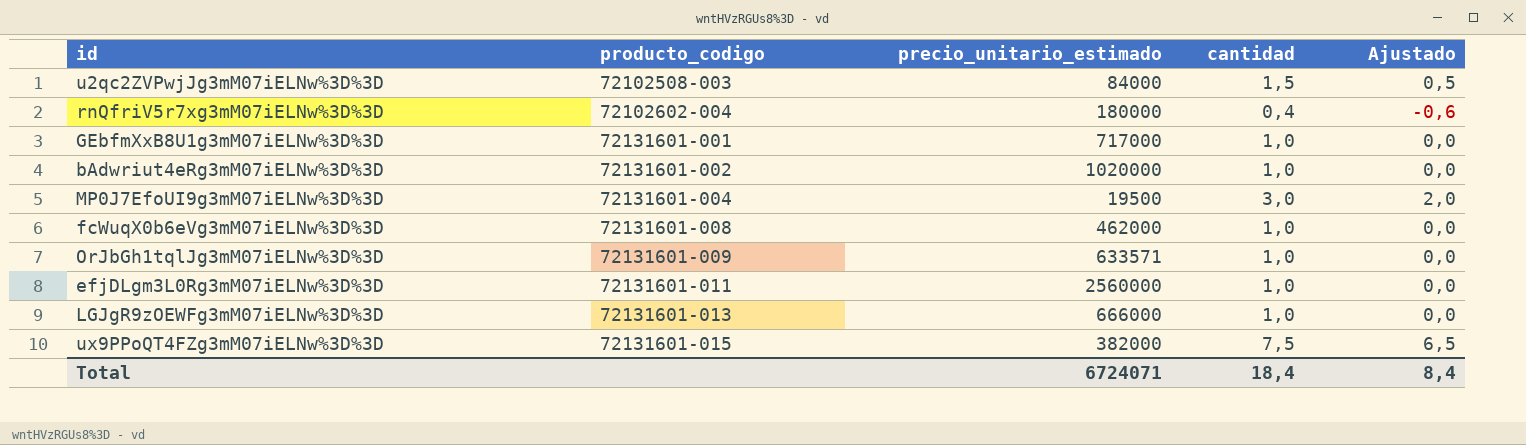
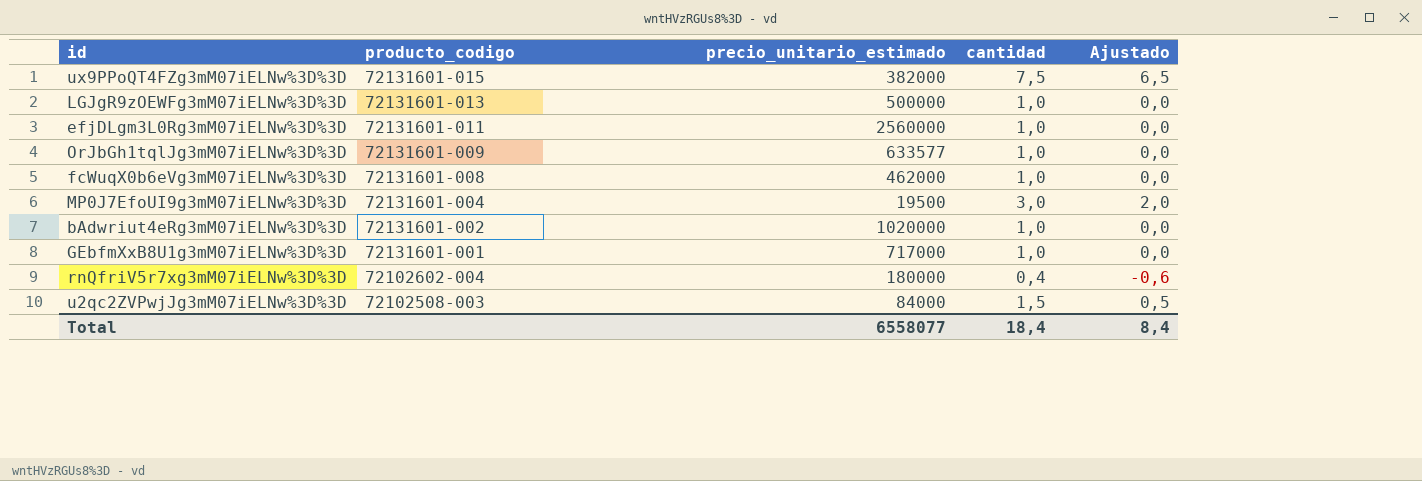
row order: producto_codigo ascending -> producto_codigo descending
LGJgR9zOEWFg3mM07iELNw%3D%3D | precio_unitario_estimado: 666000 -> 500000
OrJbGh1tqlJg3mM07iELNw%3D%3D | precio_unitario_estimado: 633571 -> 633577
Total | precio_unitario_estimado: 6724071 -> 6558077

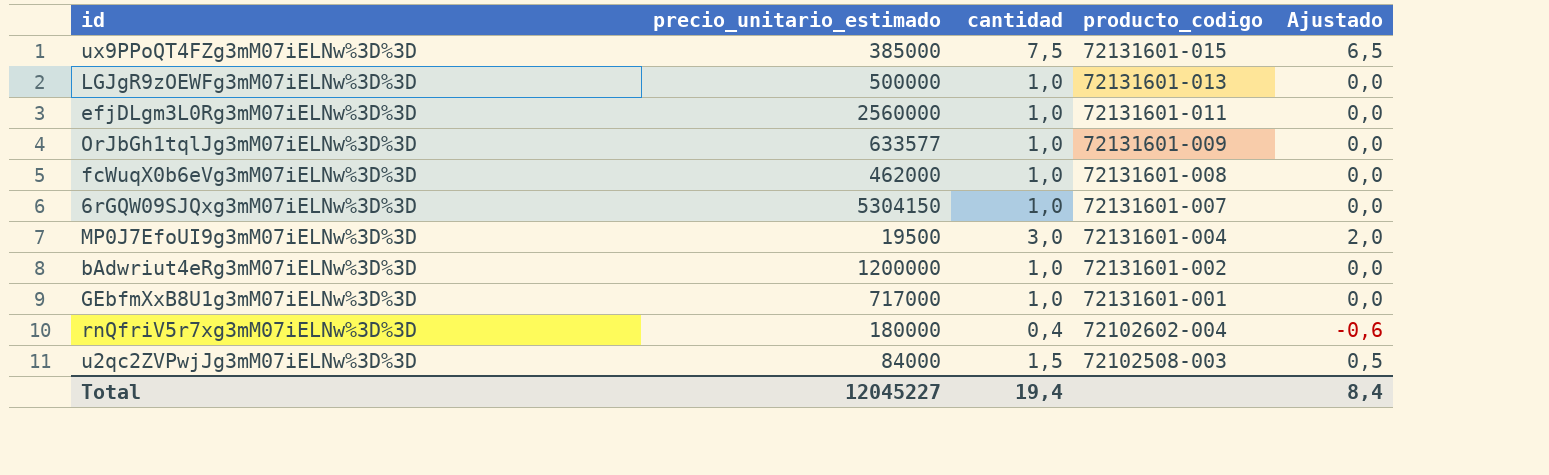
column producto_codigo | position: 2 -> 4
ux9PPoQT4FZg3mM07iELNw%3D%3D | precio_unitario_estimado: 382000 -> 385000
row 6rGQW09SJQxg3mM07iELNw%3D%3D: none -> 5304150 | 1,0 | 72131601-007 | 0,0
bAdwriut4eRg3mM07iELNw%3D%3D | precio_unitario_estimado: 1020000 -> 1200000
Total | precio_unitario_estimado: 6558077 -> 12045227
Total | cantidad: 18,4 -> 19,4

